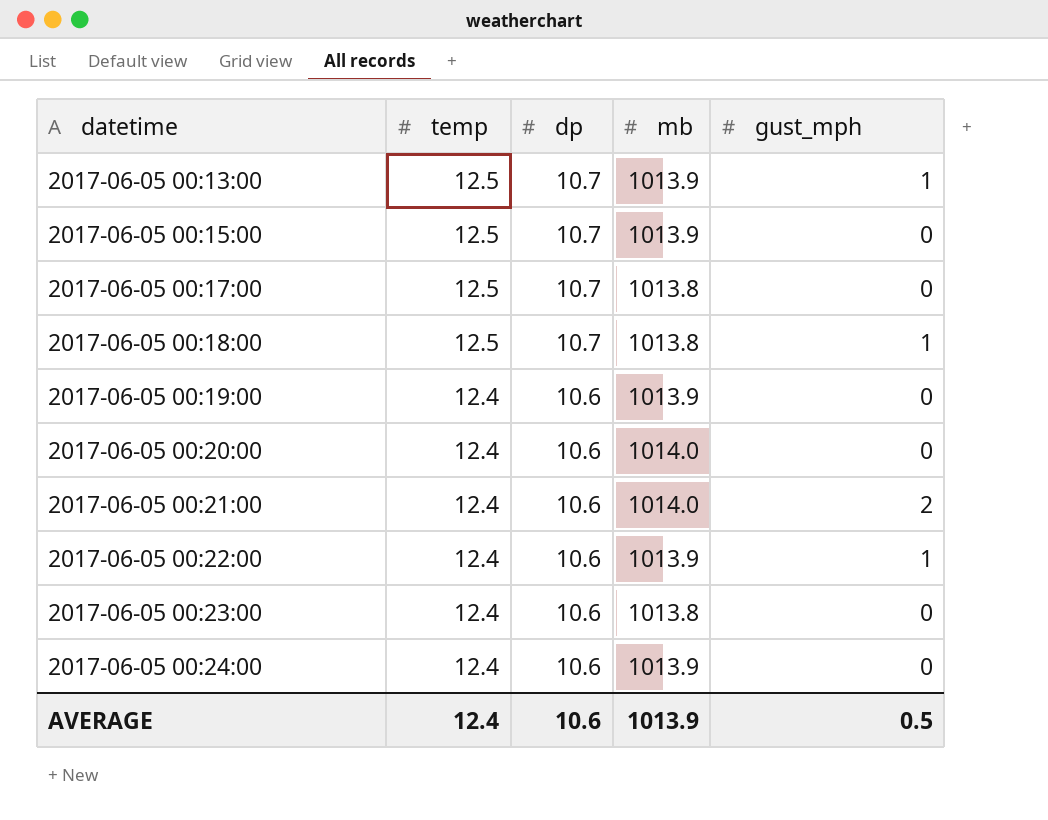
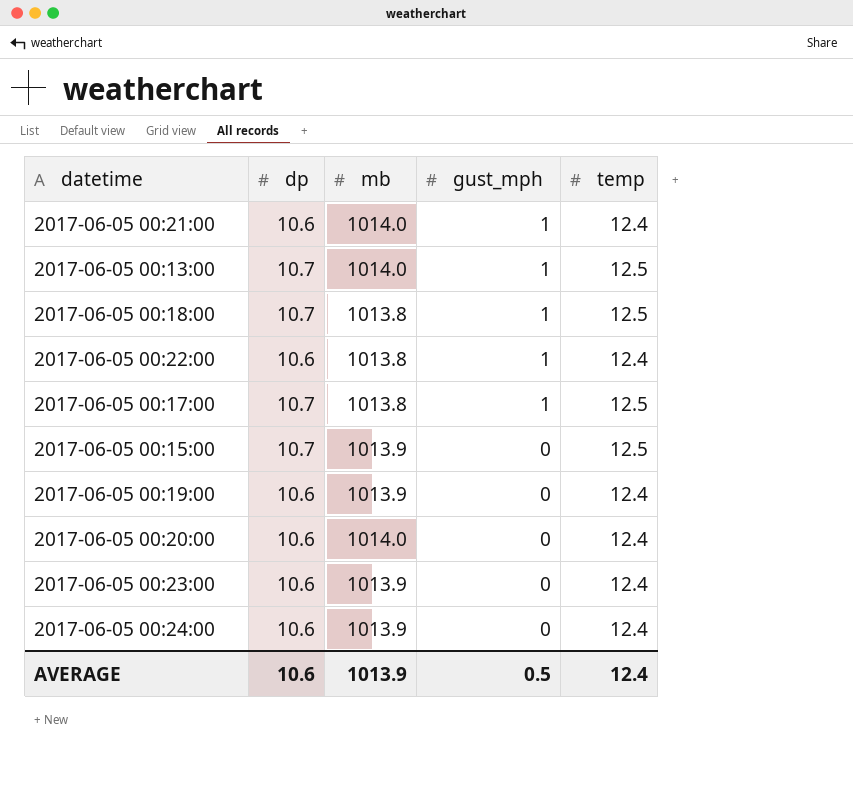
row order: datetime ascending -> gust_mph descending
column temp | position: 2 -> 5
2017-06-05 00:21:00 | gust_mph: 2 -> 1
2017-06-05 00:13:00 | mb: 1013.9 -> 1014.0
2017-06-05 00:22:00 | mb: 1013.9 -> 1013.8
2017-06-05 00:17:00 | gust_mph: 0 -> 1
2017-06-05 00:23:00 | mb: 1013.8 -> 1013.9

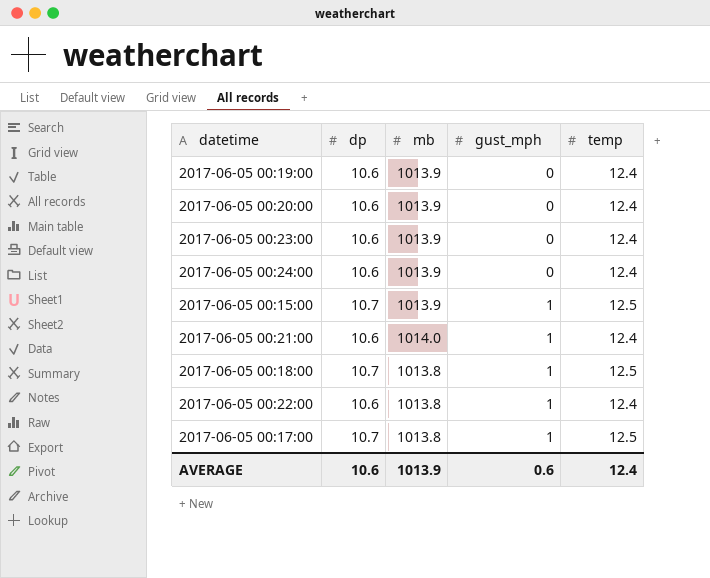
row order: gust_mph descending -> gust_mph ascending
row 2017-06-05 00:13:00: 10.7 | 1014.0 | 1 | 12.5 -> none
2017-06-05 00:20:00 | mb: 1014.0 -> 1013.9
2017-06-05 00:15:00 | gust_mph: 0 -> 1
AVERAGE | gust_mph: 0.5 -> 0.6

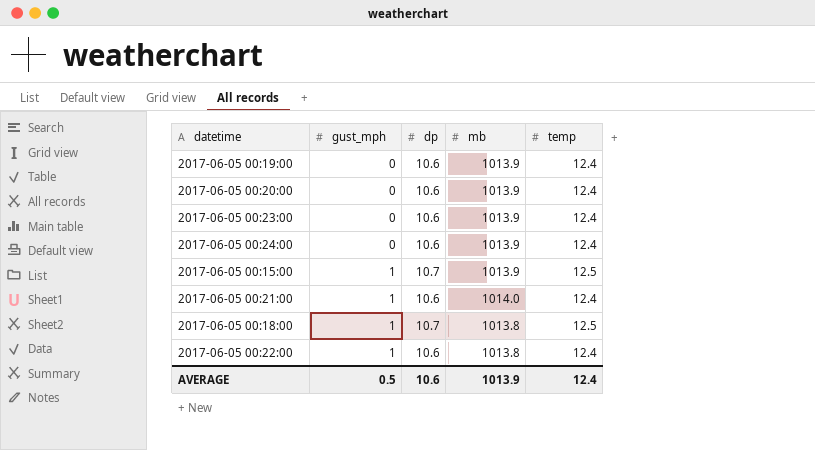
column gust_mph | position: 4 -> 2
row 2017-06-05 00:17:00: 10.7 | 1013.8 | 1 | 12.5 -> none
AVERAGE | gust_mph: 0.6 -> 0.5

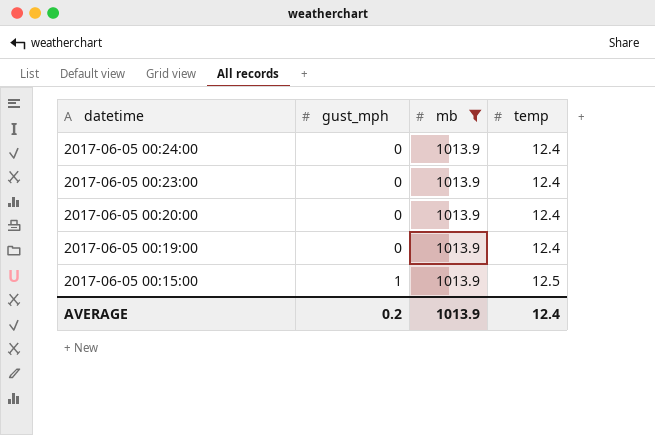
filter: none -> mb = 1013.9
row order: gust_mph ascending -> datetime descending
column dp | position: 3 -> none
AVERAGE | gust_mph: 0.5 -> 0.2

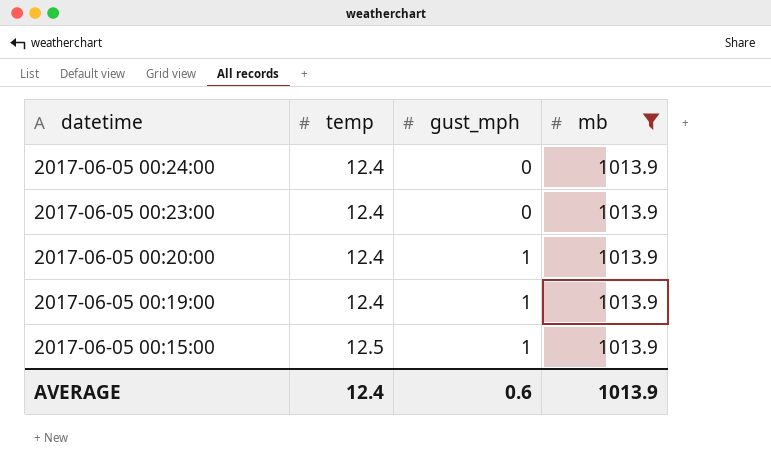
column temp | position: 4 -> 2
2017-06-05 00:20:00 | gust_mph: 0 -> 1
2017-06-05 00:19:00 | gust_mph: 0 -> 1
AVERAGE | gust_mph: 0.2 -> 0.6

